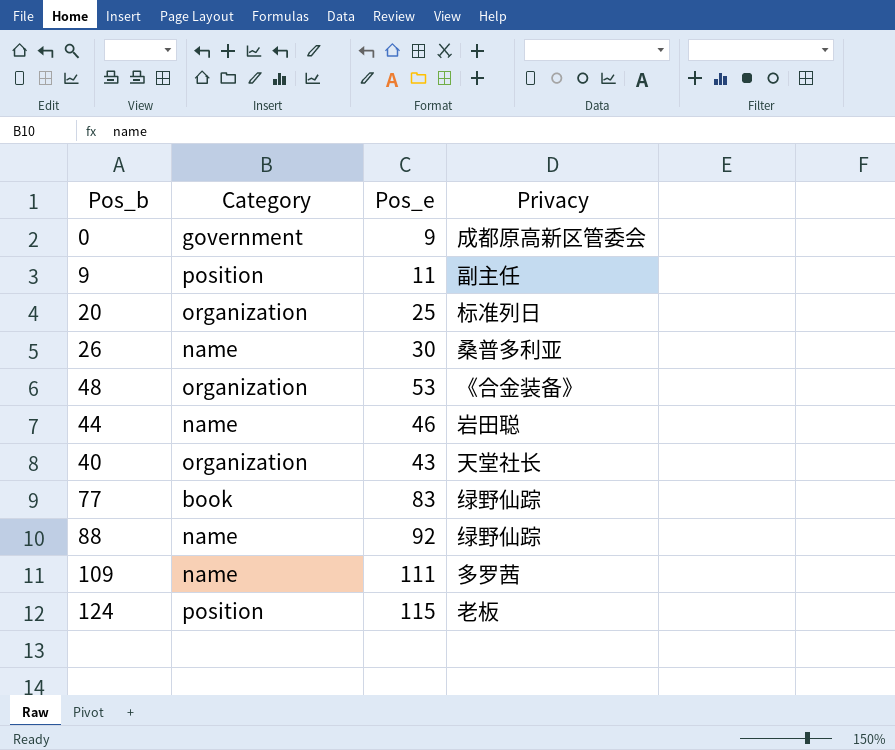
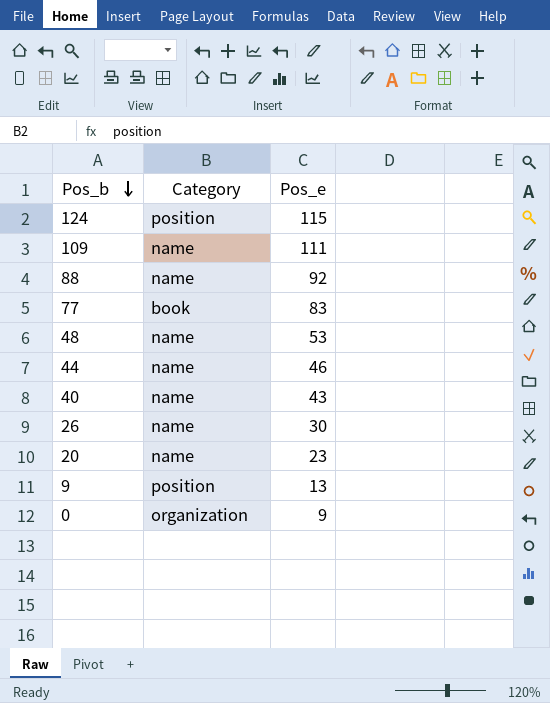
row order: none -> Pos_b descending
column Privacy | position: 4 -> none
48 | Category: organization -> name
40 | Category: organization -> name
20 | Category: organization -> name
20 | Pos_e: 25 -> 23
9 | Pos_e: 11 -> 13
0 | Category: government -> organization

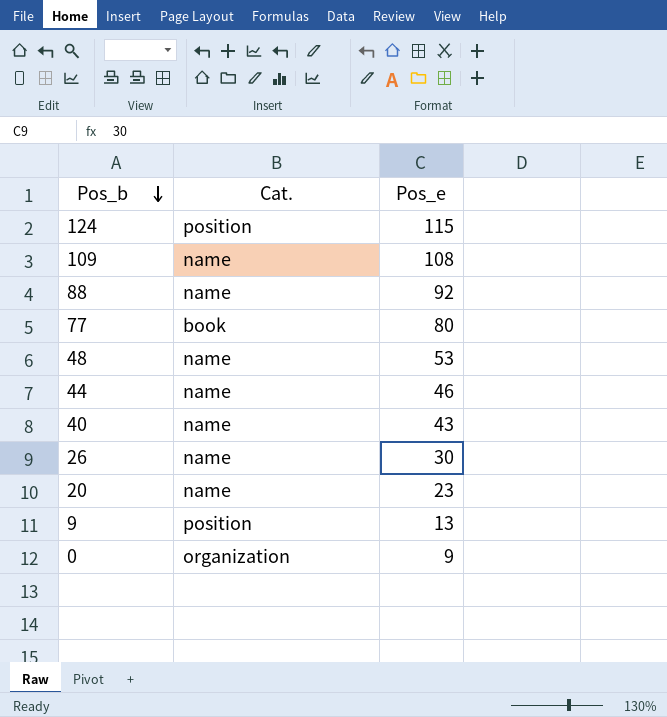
column name: Category -> Cat.
109 | Pos_e: 111 -> 108
77 | Pos_e: 83 -> 80

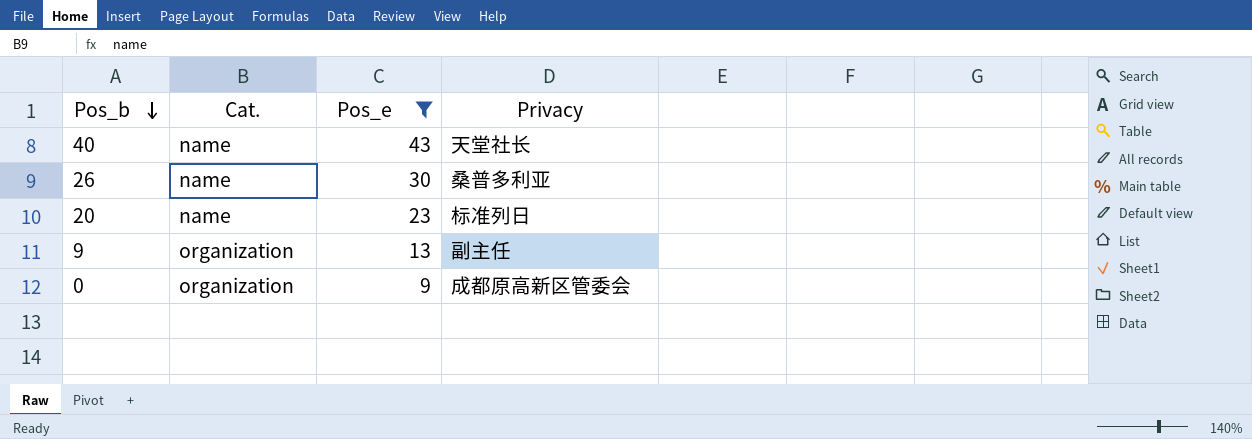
filter: none -> Pos_e <= 43
column Privacy | position: none -> 4
9 | Cat.: position -> organization

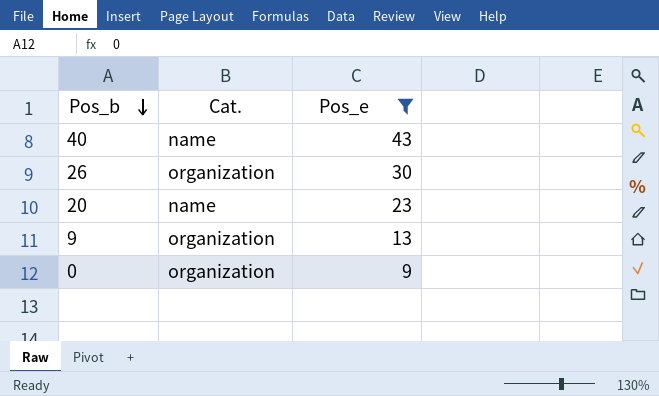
column Privacy | position: 4 -> none
26 | Cat.: name -> organization

